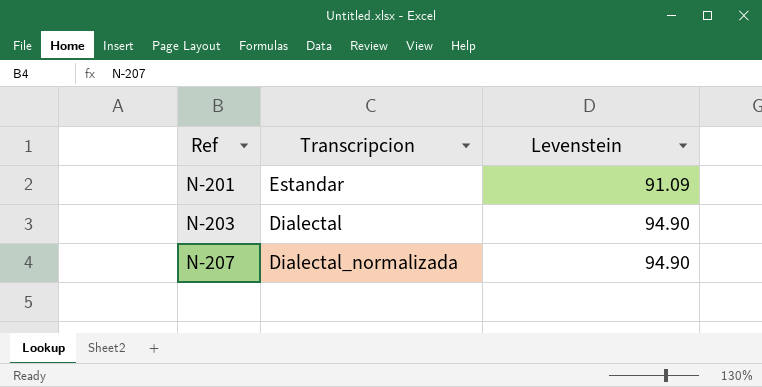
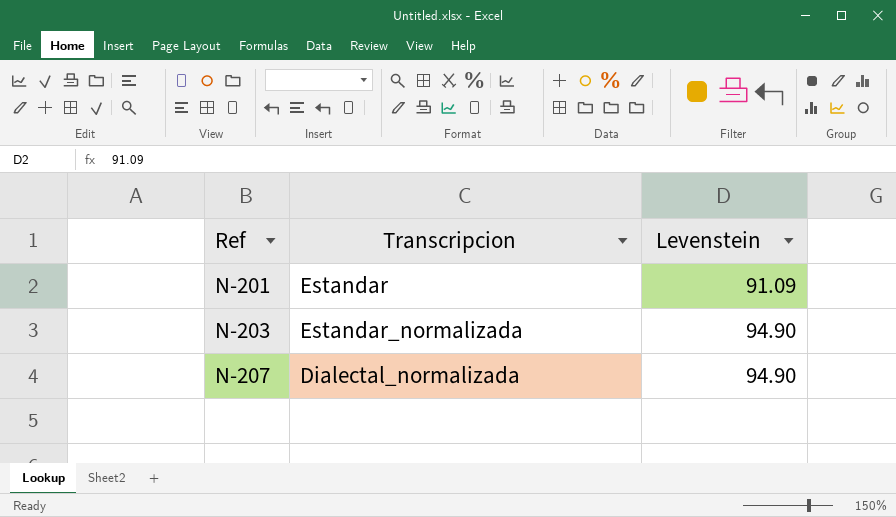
N-203 | Transcripcion: Dialectal -> Estandar_normalizada

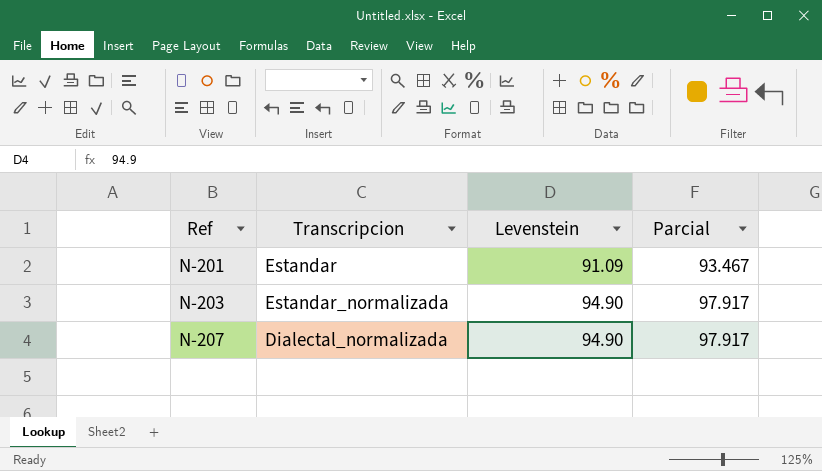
column Parcial | position: none -> 4

